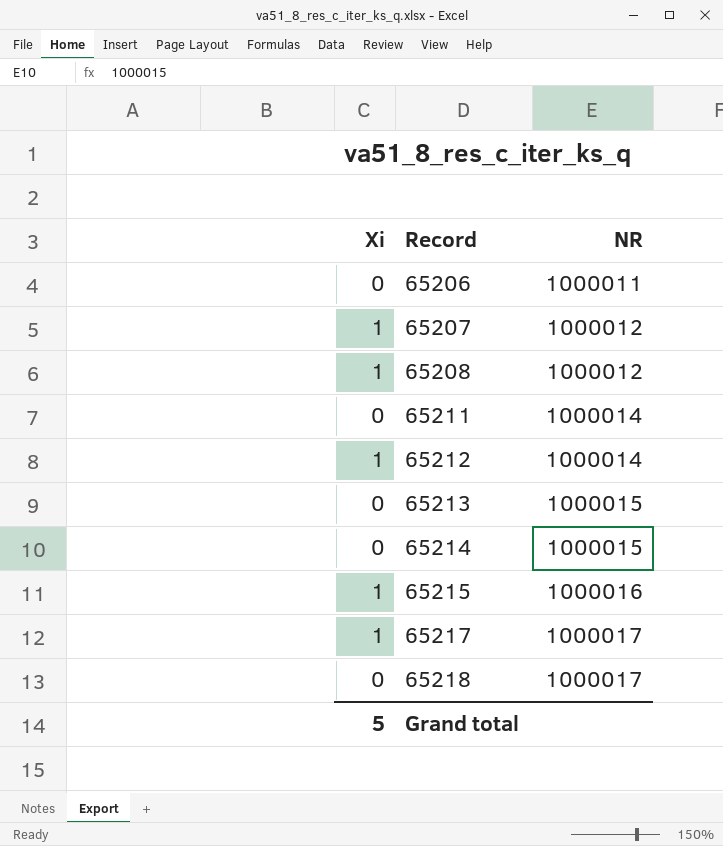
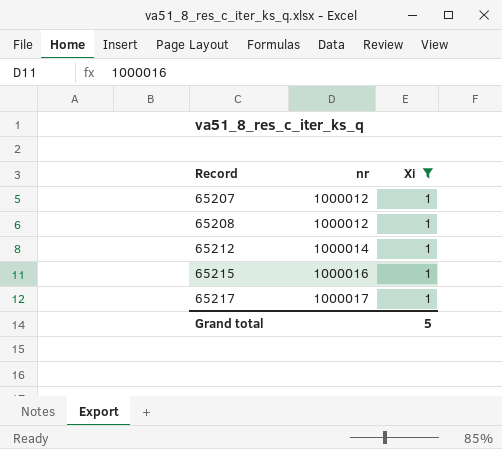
filter: none -> Xi = 1
column name: NR -> nr
column Xi | position: 1 -> 3

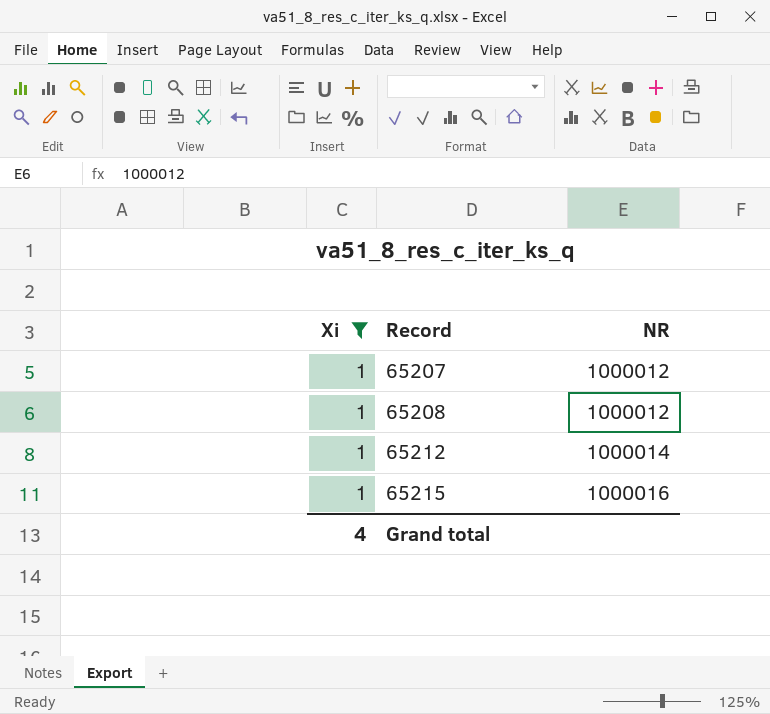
column Xi | position: 3 -> 1
column name: nr -> NR
row 65217: 1000017 | 1 -> none
Grand total | Xi: 5 -> 4

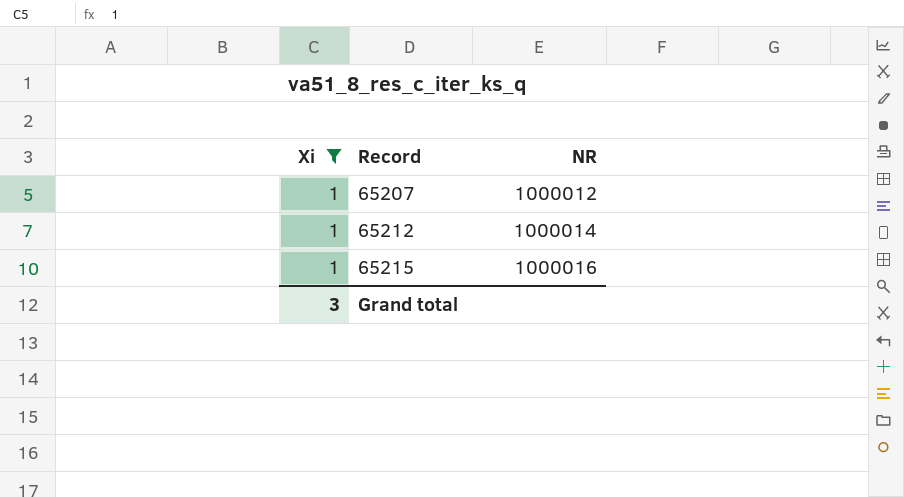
row 65208: 1 | 1000012 -> none
Grand total | Xi: 4 -> 3

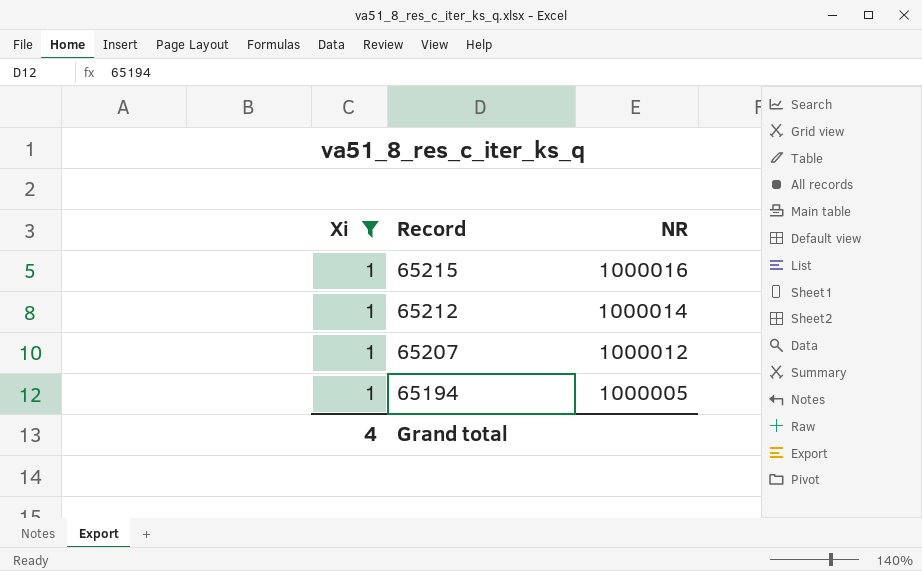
row order: Record ascending -> Record descending
row 65194: none -> 1 | 1000005
Grand total | Xi: 3 -> 4

